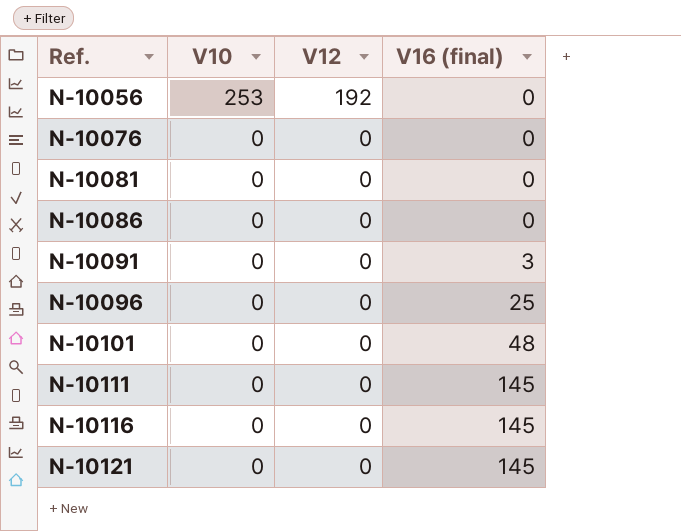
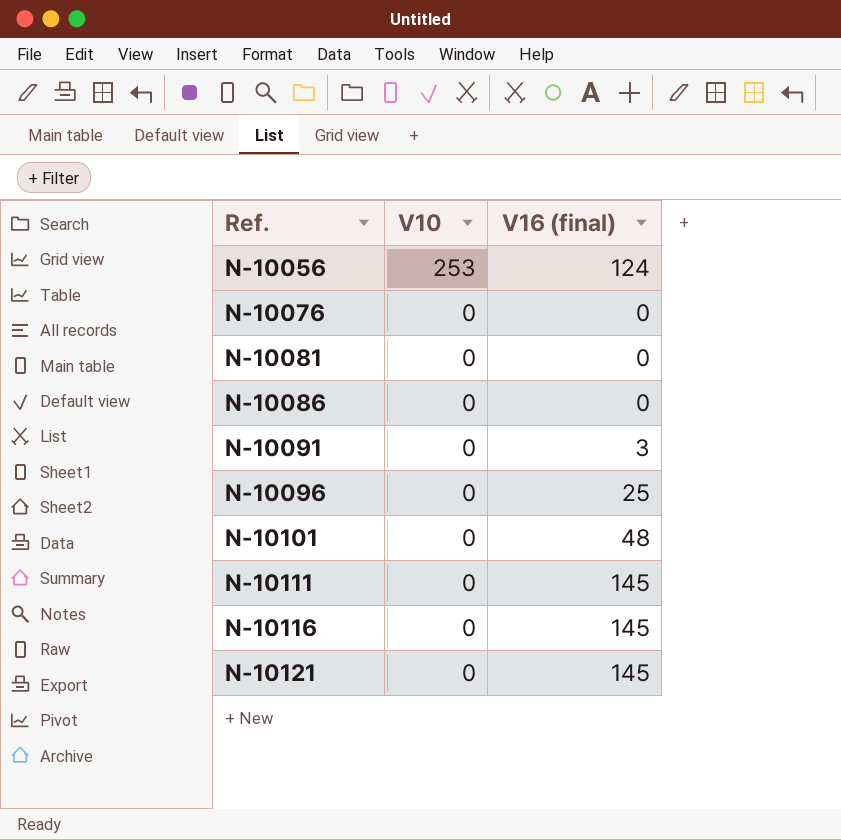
column V12 | position: 3 -> none
N-10056 | V16 (final): 0 -> 124

